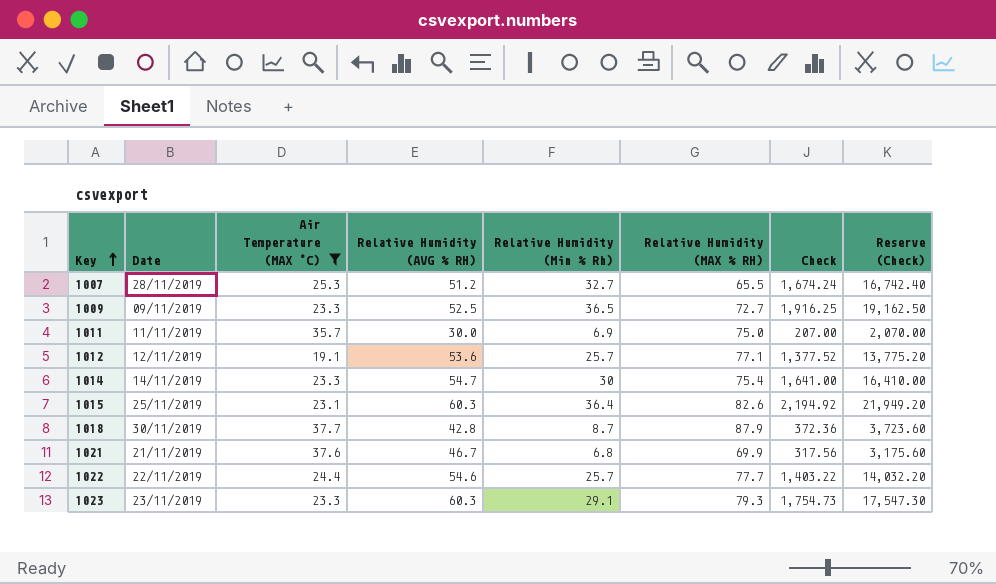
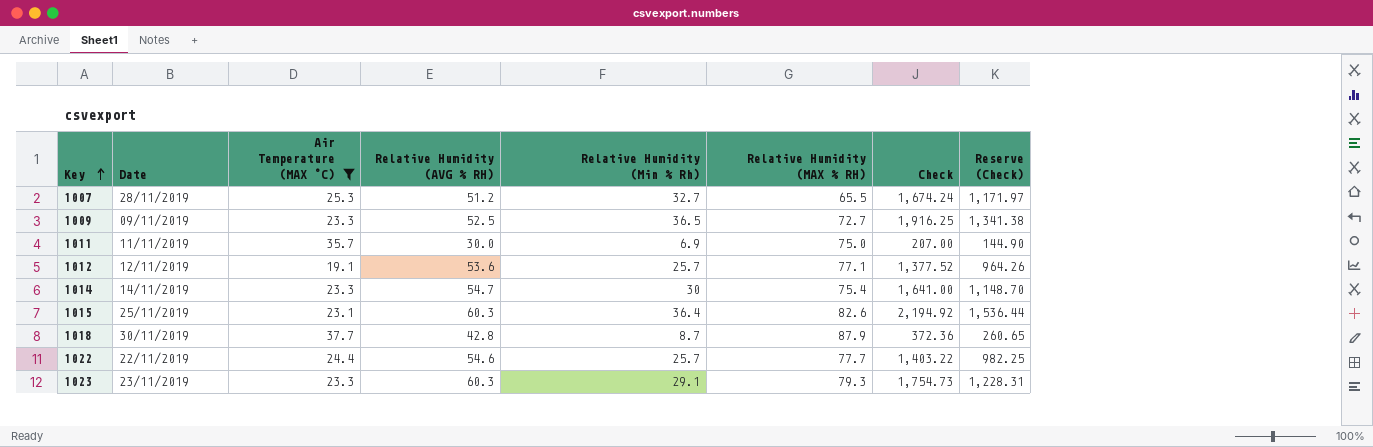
column Reserve (Check) | formula: [Check] * 10 -> [Check] * 0.7
row 1021: 21/11/2019 | 37.6 | 46.7 | 6.8 | 69.9 | 317.56 | 3,175.60 -> none

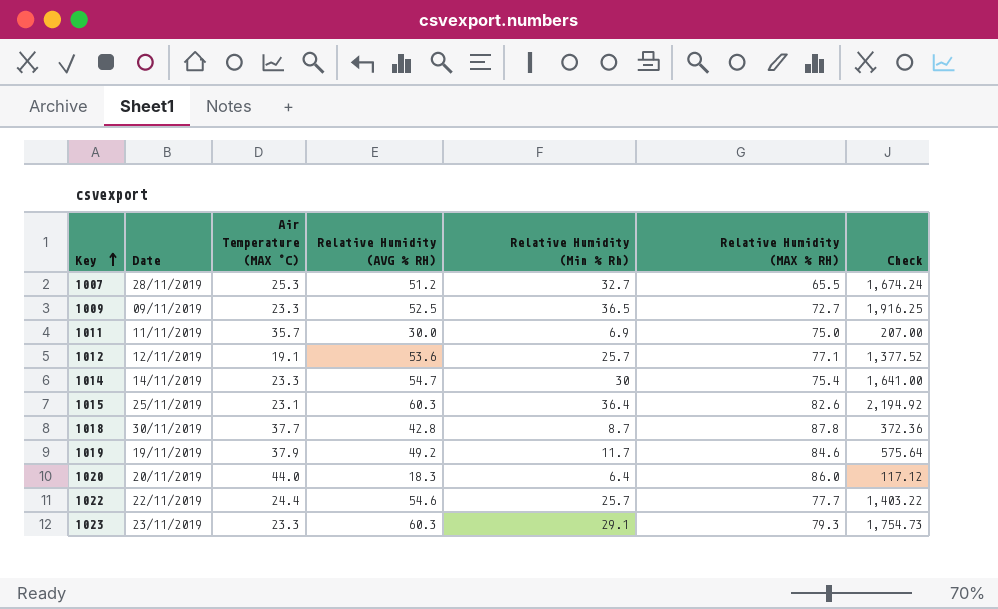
filter: Air Temperature (MAX °C) <= 37.7 -> none
column Reserve (Check) | formula: [Check] * 0.7 -> none
1018 | Relative Humidity (MAX % RH): 87.9 -> 87.8

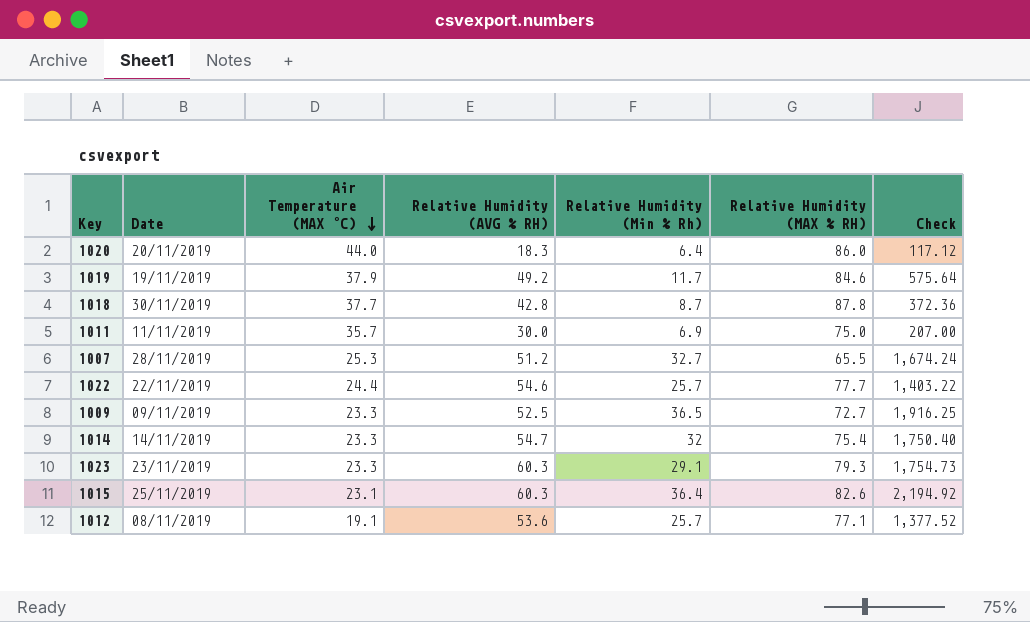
row order: Key ascending -> Air Temperature (MAX °C) descending
1014 | Relative Humidity (Min % Rh): 30 -> 32
1014 | Check: 1,641.00 -> 1,750.40
1012 | Date: 12/11/2019 -> 08/11/2019

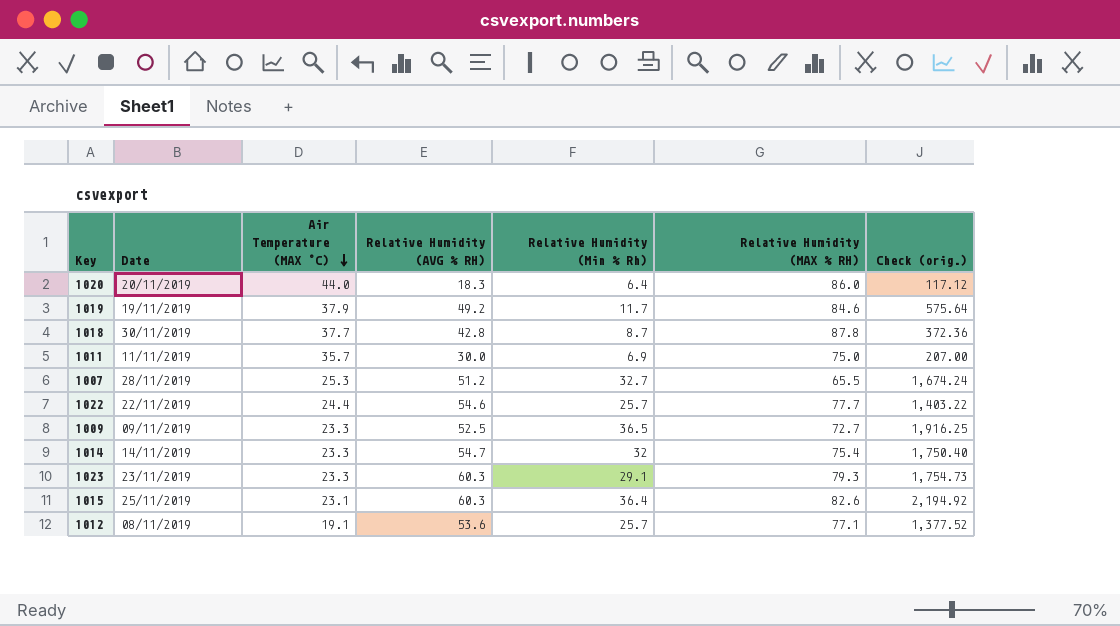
column name: Check -> Check (orig.)

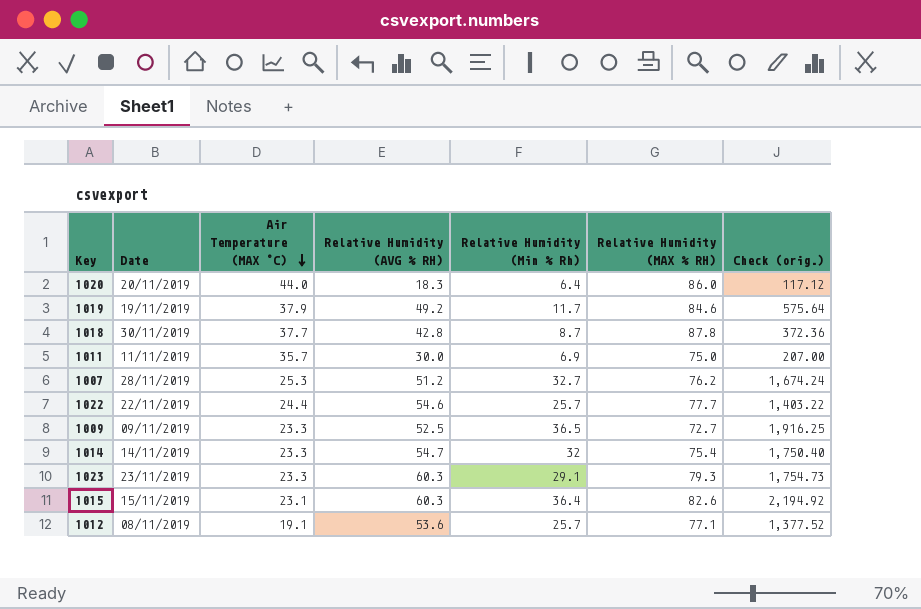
1007 | Relative Humidity (MAX % RH): 65.5 -> 76.2
1015 | Date: 25/11/2019 -> 15/11/2019

